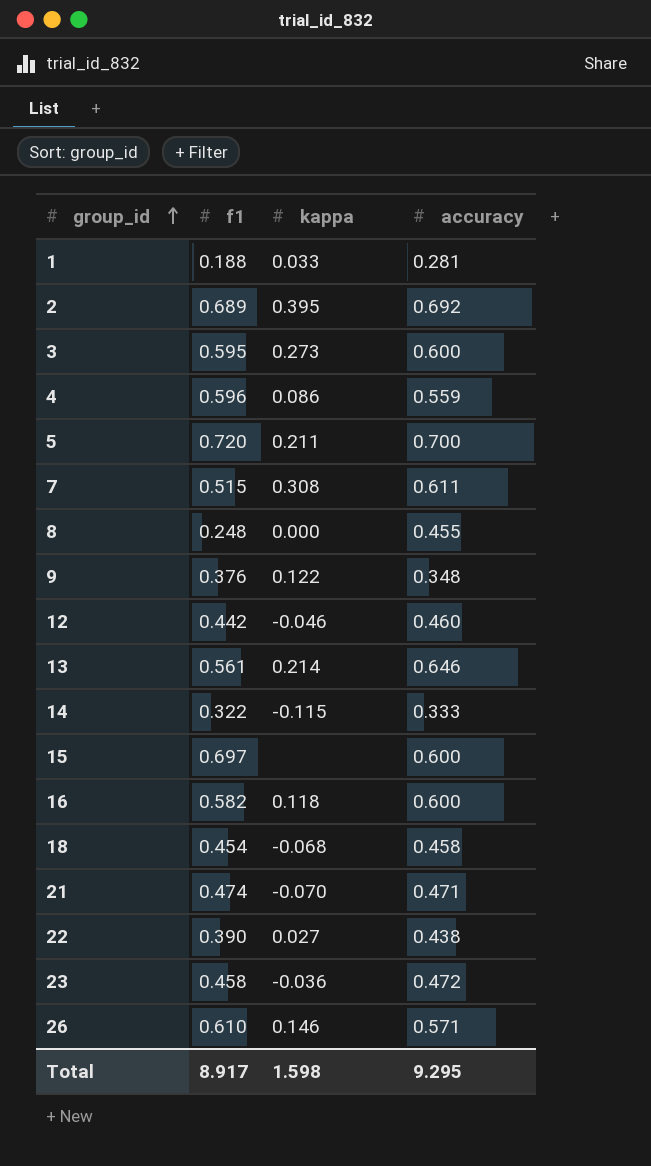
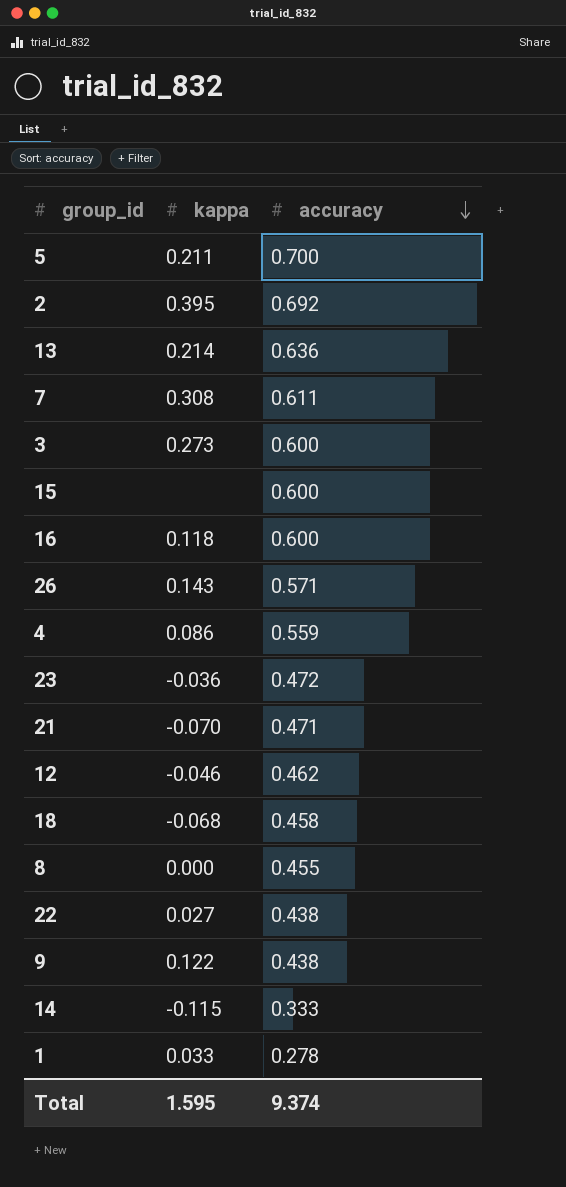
row order: group_id ascending -> accuracy descending
column f1 | position: 2 -> none
13 | accuracy: 0.646 -> 0.636
26 | kappa: 0.146 -> 0.143
12 | accuracy: 0.460 -> 0.462
9 | accuracy: 0.348 -> 0.438
1 | accuracy: 0.281 -> 0.278
Total | kappa: 1.598 -> 1.595
Total | accuracy: 9.295 -> 9.374

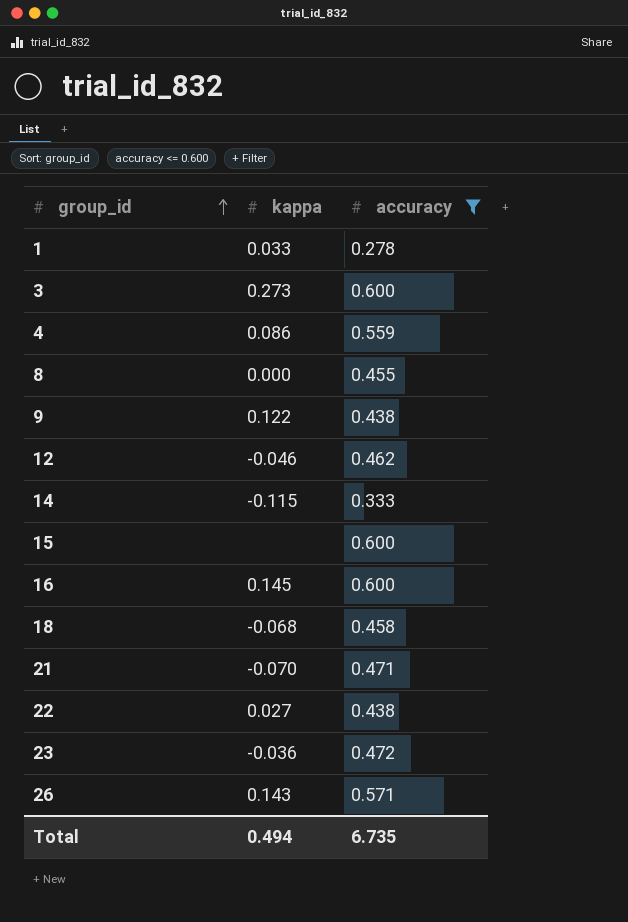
filter: none -> accuracy <= 0.600
row order: accuracy descending -> group_id ascending
16 | kappa: 0.118 -> 0.145
Total | kappa: 1.595 -> 0.494
Total | accuracy: 9.374 -> 6.735

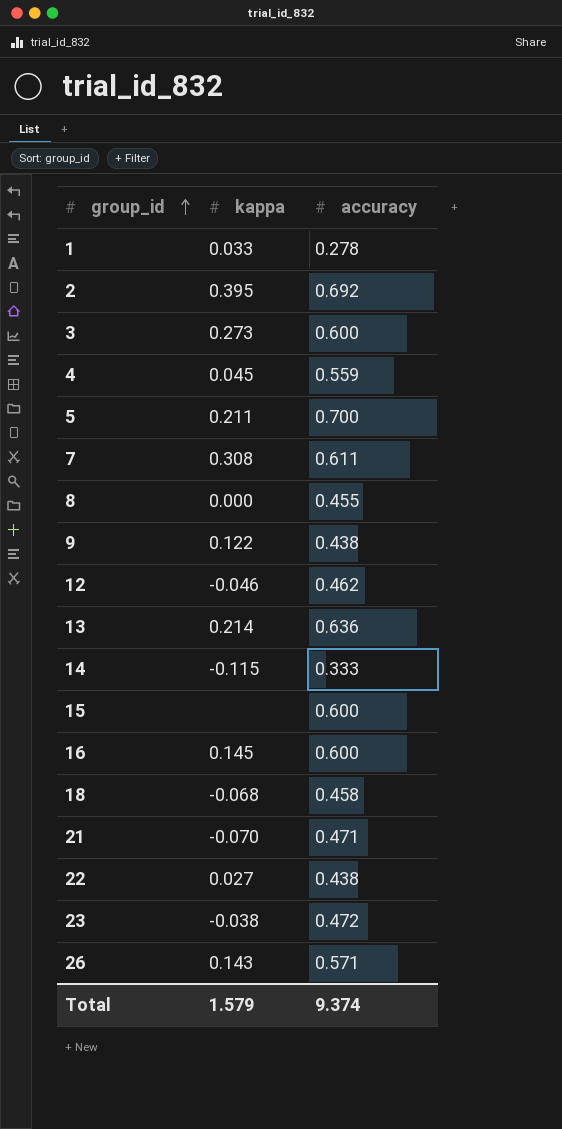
filter: accuracy <= 0.600 -> none
4 | kappa: 0.086 -> 0.045
23 | kappa: -0.036 -> -0.038
Total | kappa: 0.494 -> 1.579
Total | accuracy: 6.735 -> 9.374

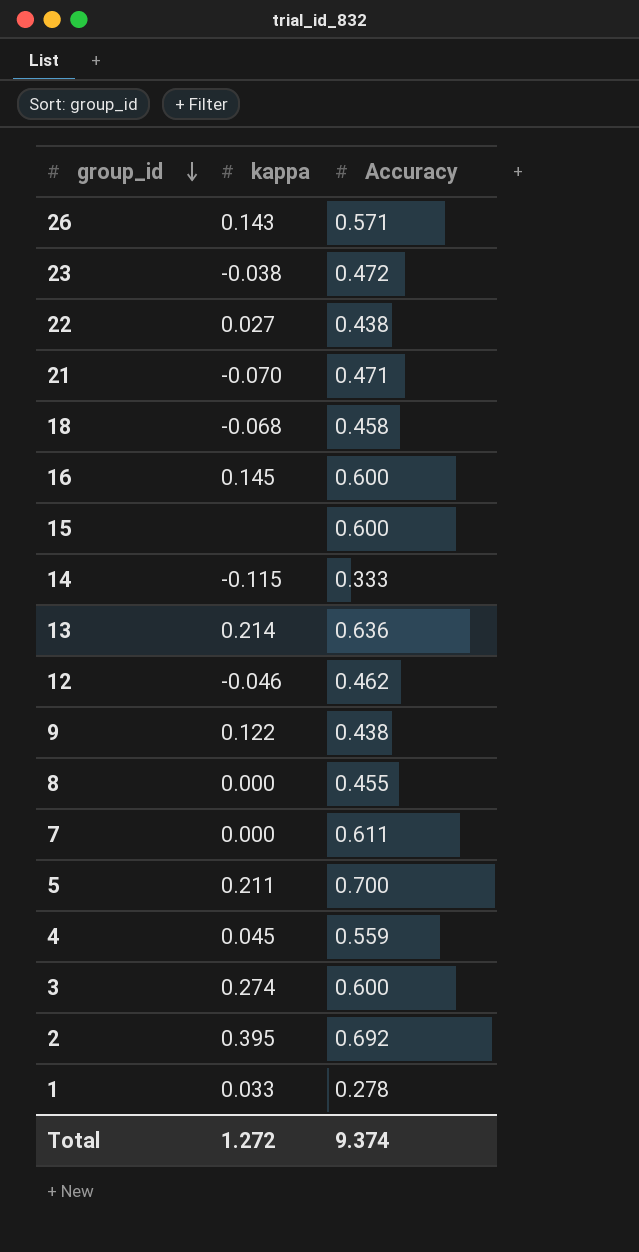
row order: group_id ascending -> group_id descending
column name: accuracy -> Accuracy
7 | kappa: 0.308 -> 0.000
3 | kappa: 0.273 -> 0.274
Total | kappa: 1.579 -> 1.272

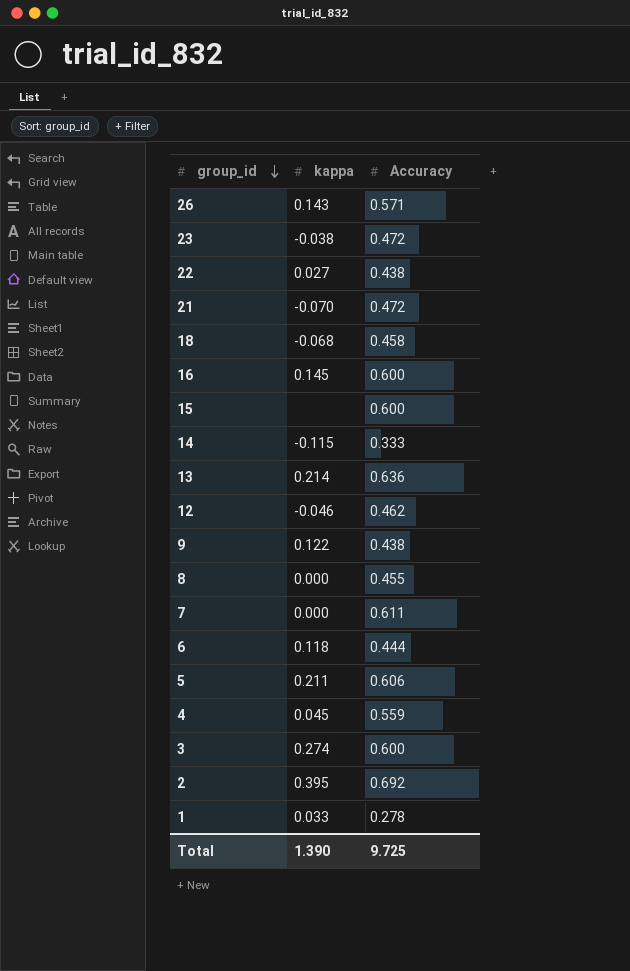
21 | Accuracy: 0.471 -> 0.472
row 6: none -> 0.118 | 0.444
5 | Accuracy: 0.700 -> 0.606
Total | kappa: 1.272 -> 1.390
Total | Accuracy: 9.374 -> 9.725

